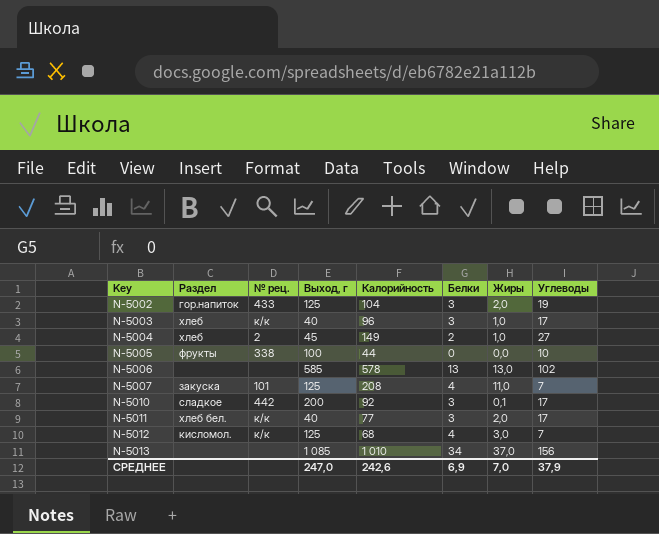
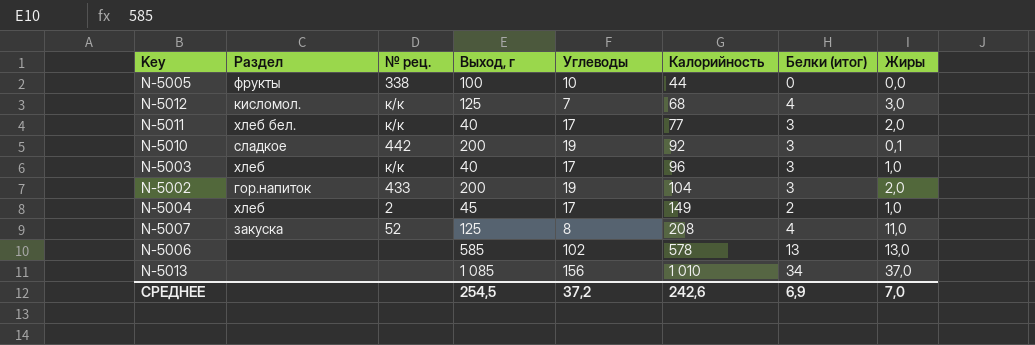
row order: Key ascending -> Калорийность ascending
column Углеводы | position: 8 -> 5
column name: Белки -> Белки (итог)
N-5010 | Углеводы: 17 -> 19
N-5002 | Выход, г: 125 -> 200
N-5004 | Углеводы: 27 -> 17
N-5007 | № рец.: 101 -> 52
N-5007 | Углеводы: 7 -> 8
СРЕДНЕЕ | Выход, г: 247,0 -> 254,5
СРЕДНЕЕ | Углеводы: 37,9 -> 37,2

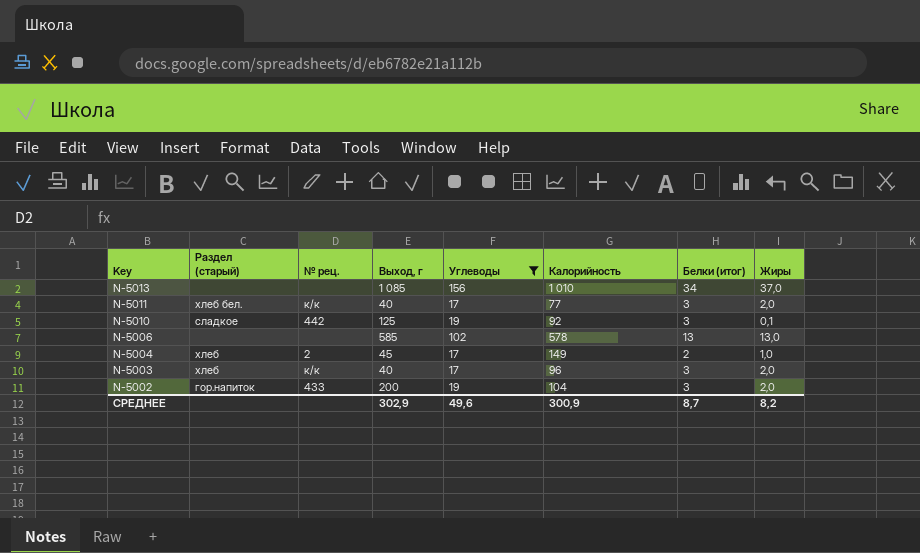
filter: none -> Углеводы >= 17
row order: Калорийность ascending -> Key descending
column name: Раздел -> Раздел (старый)
N-5010 | Выход, г: 200 -> 125
N-5003 | Жиры: 1,0 -> 2,0
СРЕДНЕЕ | Выход, г: 254,5 -> 302,9
СРЕДНЕЕ | Углеводы: 37,2 -> 49,6
СРЕДНЕЕ | Калорийность: 242,6 -> 300,9
СРЕДНЕЕ | Белки (итог): 6,9 -> 8,7
СРЕДНЕЕ | Жиры: 7,0 -> 8,2

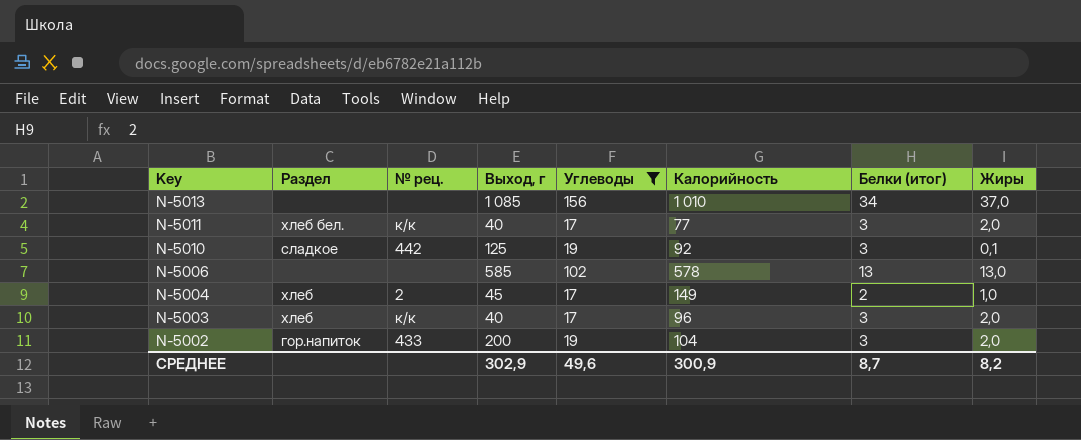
column name: Раздел (старый) -> Раздел

